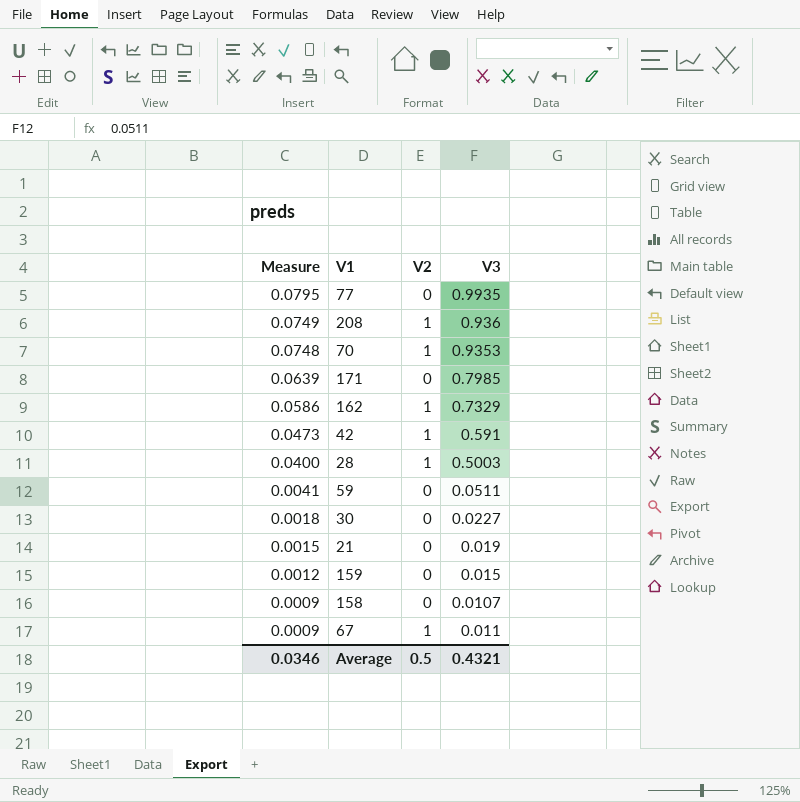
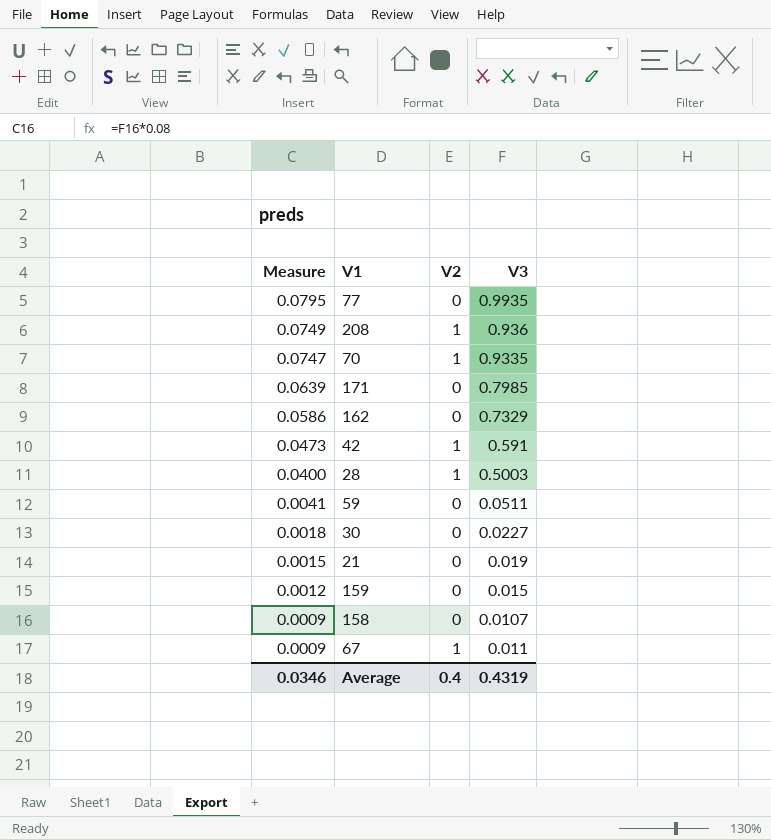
70 | Measure: 0.0748 -> 0.0747
70 | V3: 0.9353 -> 0.9335
162 | V2: 1 -> 0
Average | V2: 0.5 -> 0.4
Average | V3: 0.4321 -> 0.4319

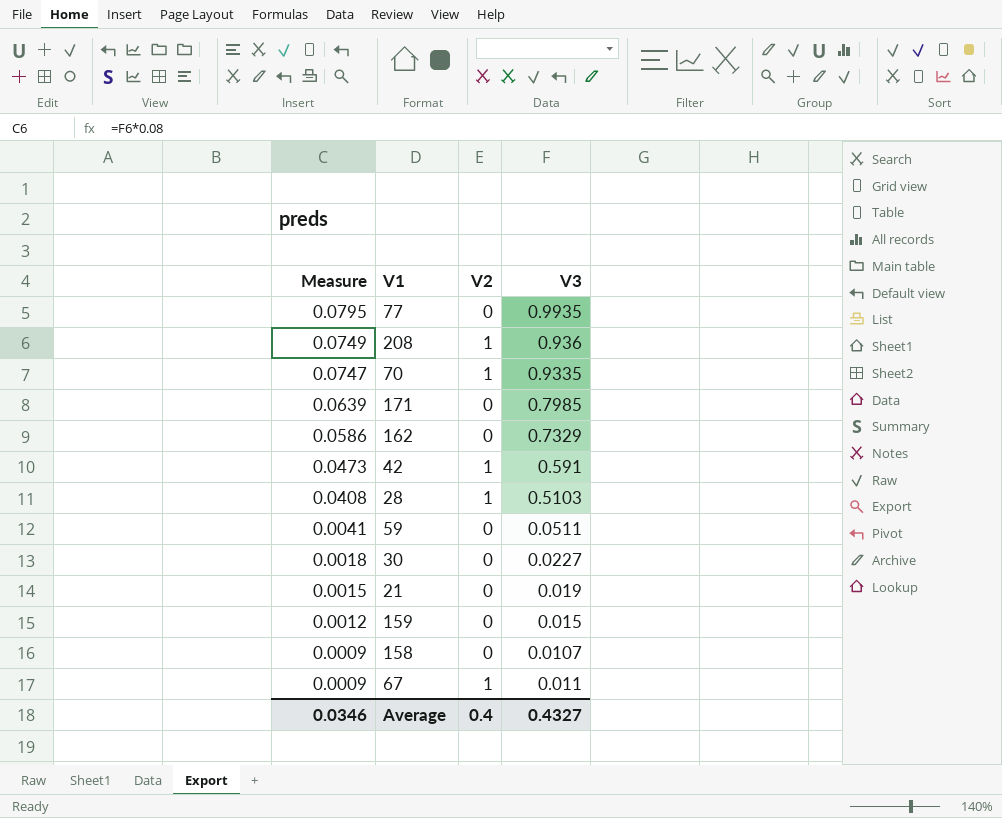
28 | Measure: 0.0400 -> 0.0408
28 | V3: 0.5003 -> 0.5103
Average | V3: 0.4319 -> 0.4327

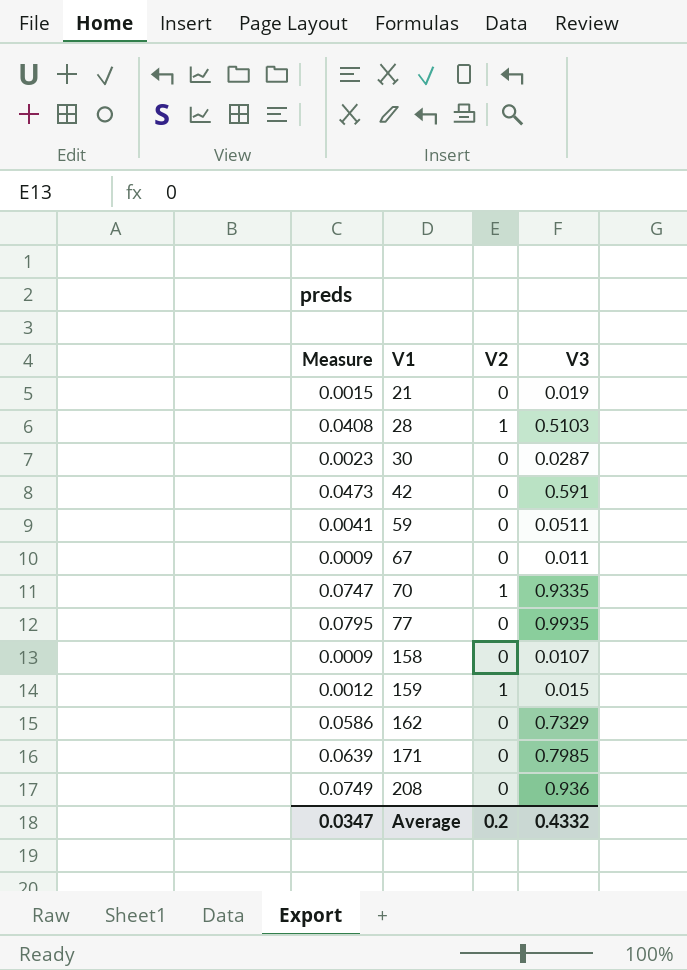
row order: Measure descending -> V1 ascending
30 | Measure: 0.0018 -> 0.0023
30 | V3: 0.0227 -> 0.0287
42 | V2: 1 -> 0
67 | V2: 1 -> 0
159 | V2: 0 -> 1
208 | V2: 1 -> 0
Average | Measure: 0.0346 -> 0.0347
Average | V2: 0.4 -> 0.2
Average | V3: 0.4327 -> 0.4332

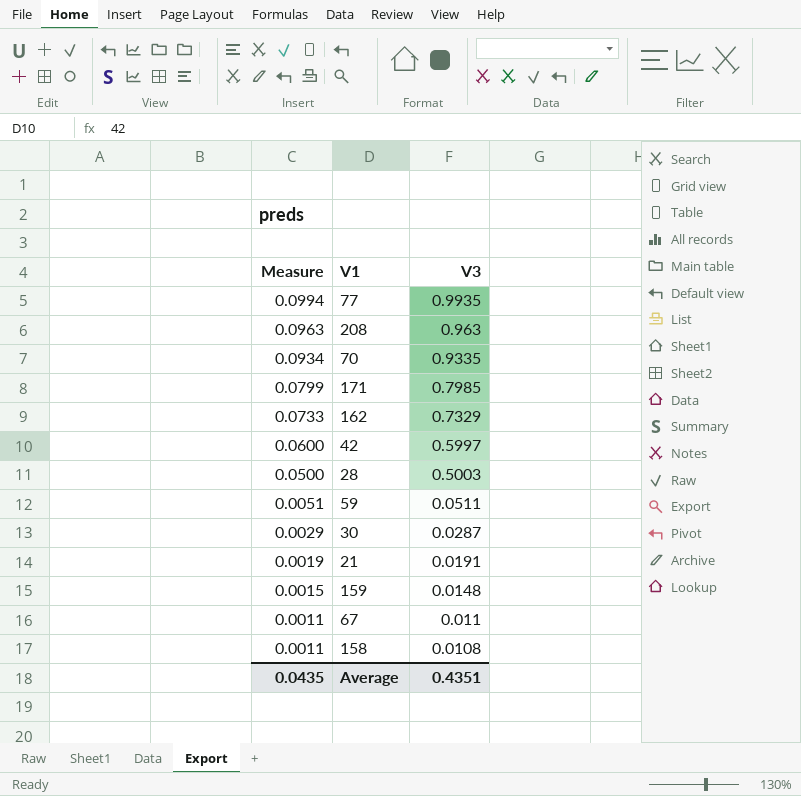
row order: V1 ascending -> Measure descending
column V2 | position: 3 -> none
column Measure | formula: [V3] * 0.08 -> [V3] * 0.1
208 | V3: 0.936 -> 0.963
42 | V3: 0.591 -> 0.5997
28 | V3: 0.5103 -> 0.5003
21 | V3: 0.019 -> 0.0191
159 | V3: 0.015 -> 0.0148
158 | V3: 0.0107 -> 0.0108
Average | Measure: 0.0347 -> 0.0435
Average | V3: 0.4332 -> 0.4351

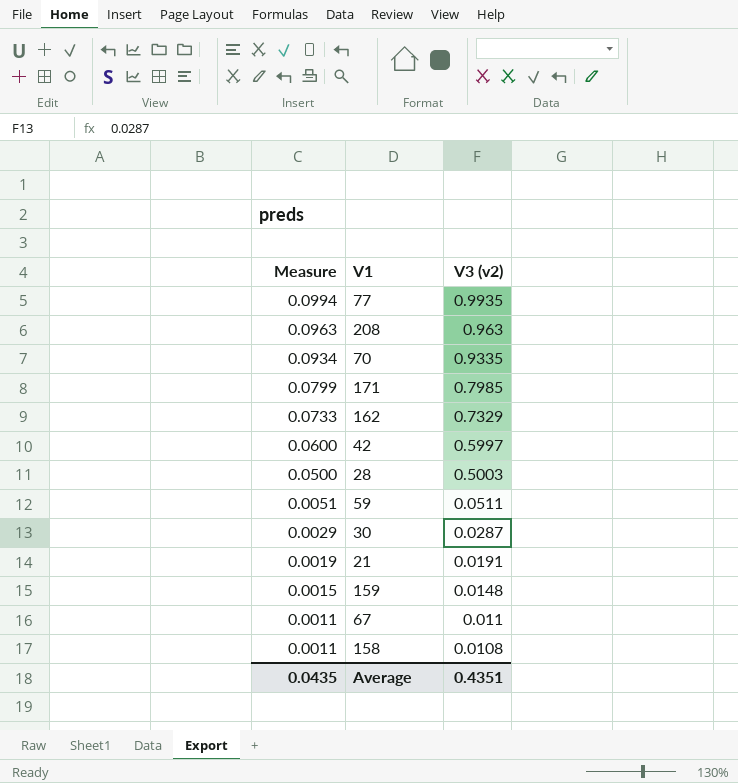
column name: V3 -> V3 (v2)

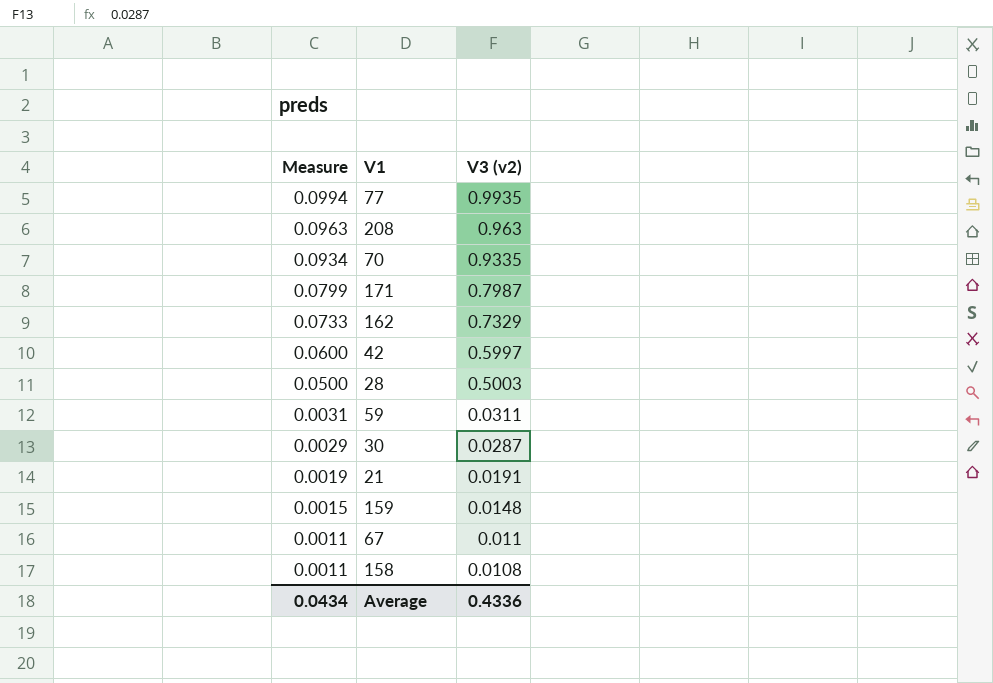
171 | V3 (v2): 0.7985 -> 0.7987
59 | Measure: 0.0051 -> 0.0031
59 | V3 (v2): 0.0511 -> 0.0311
Average | Measure: 0.0435 -> 0.0434
Average | V3 (v2): 0.4351 -> 0.4336

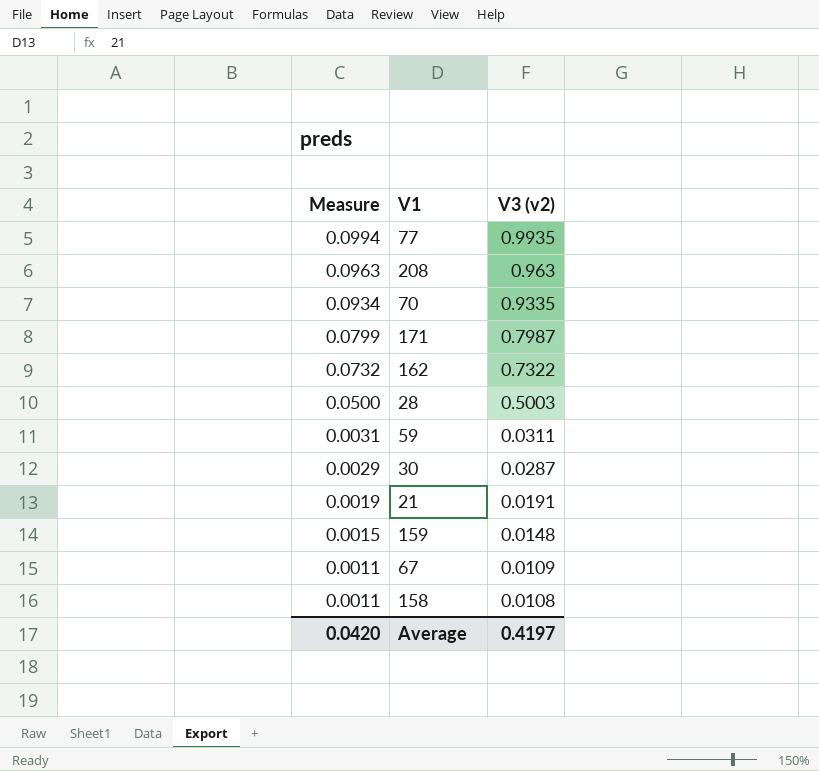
row 42: 0.0600 | 0.5997 -> none
162 | Measure: 0.0733 -> 0.0732
162 | V3 (v2): 0.7329 -> 0.7322
67 | V3 (v2): 0.011 -> 0.0109
Average | Measure: 0.0434 -> 0.0420
Average | V3 (v2): 0.4336 -> 0.4197

